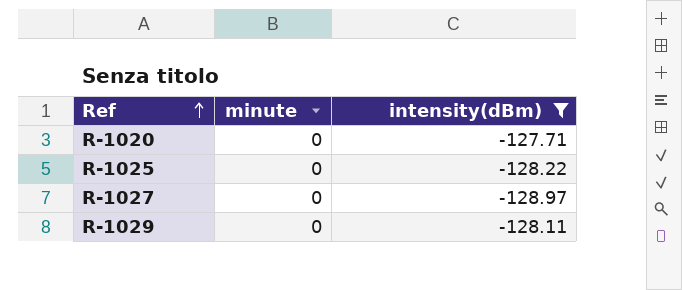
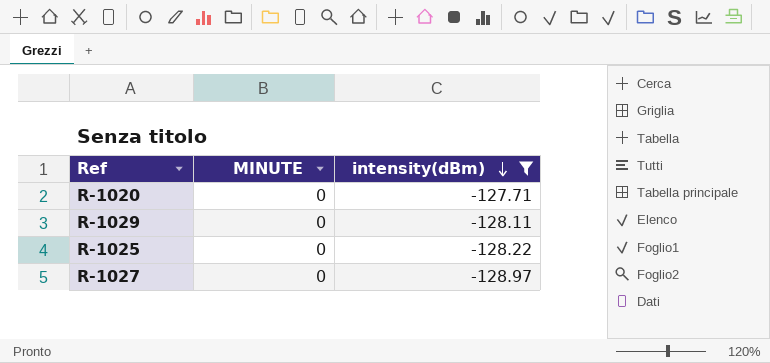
row order: Ref ascending -> intensity(dBm) descending
column name: minute -> MINUTE

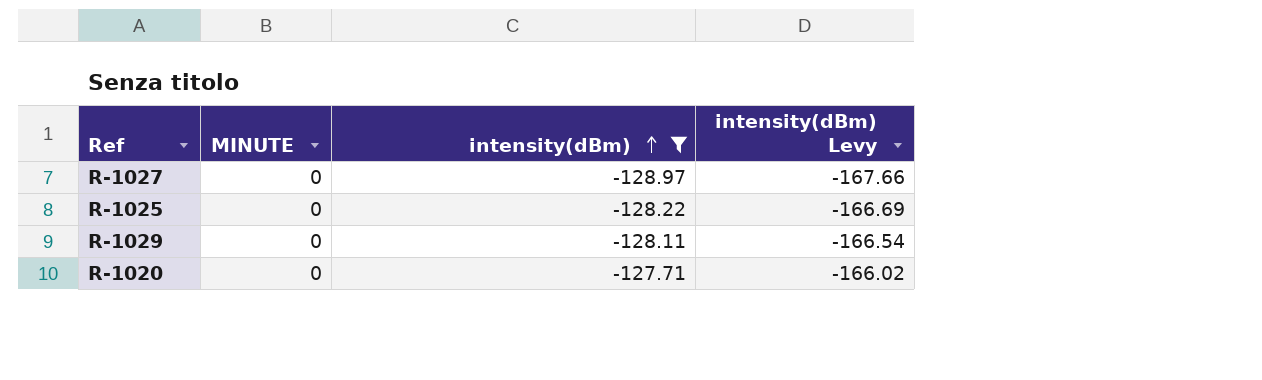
row order: intensity(dBm) descending -> intensity(dBm) ascending
column intensity(dBm) Levy | formula: none -> [intensity(dBm)] * 1.3

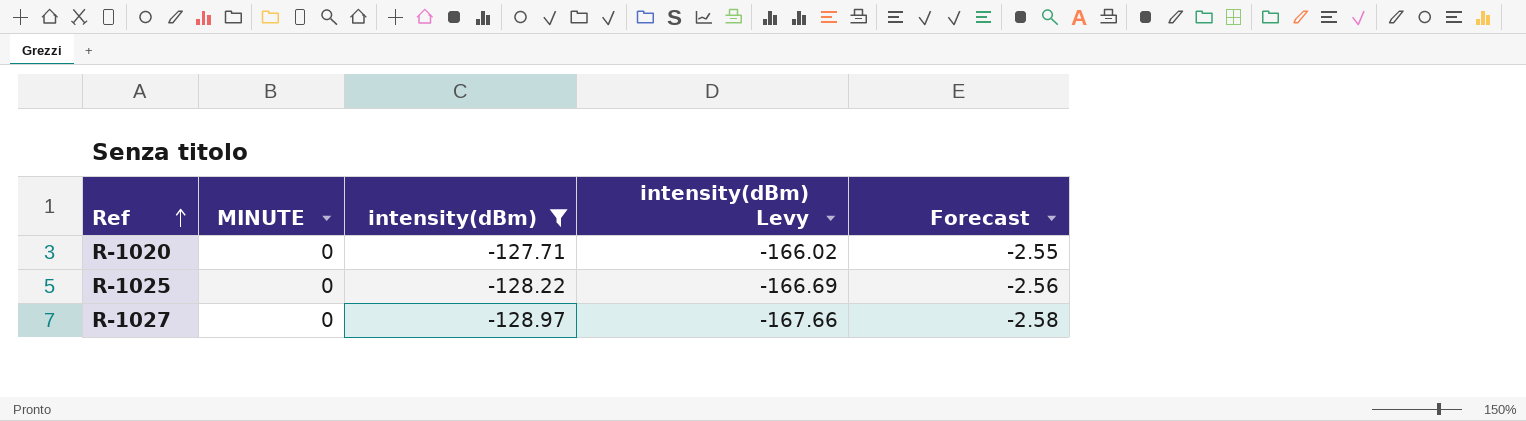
row order: intensity(dBm) ascending -> Ref ascending
column Forecast | formula: none -> [intensity(dBm)] * 0.02
row R-1029: 0 | -128.11 | -166.54 -> none

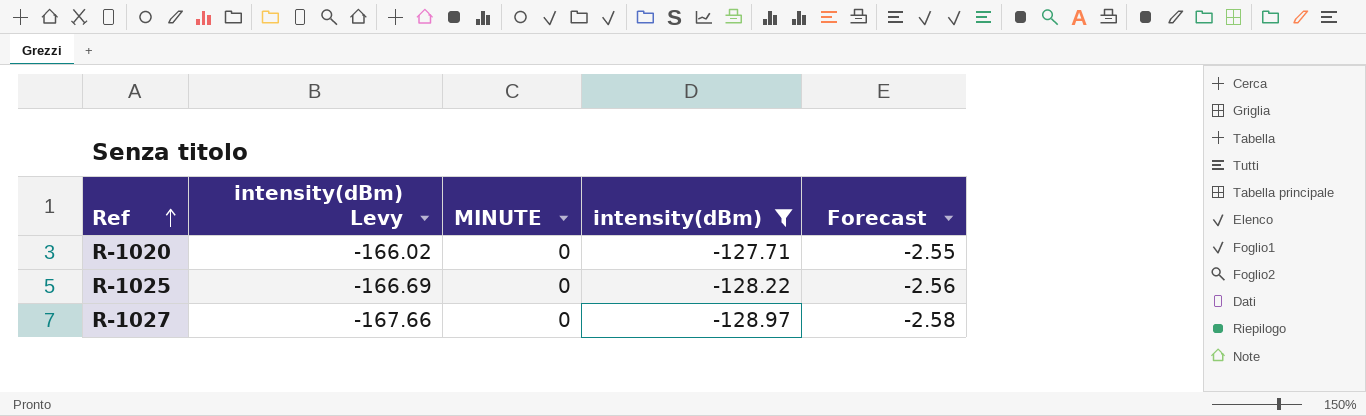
column intensity(dBm) Levy | position: 4 -> 2

